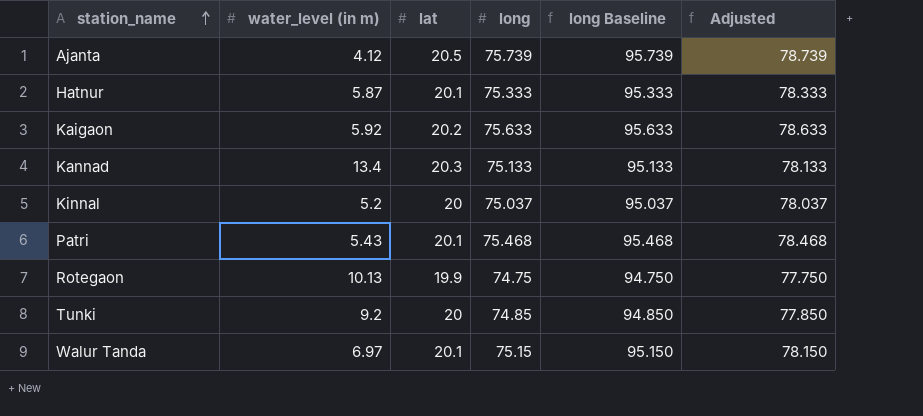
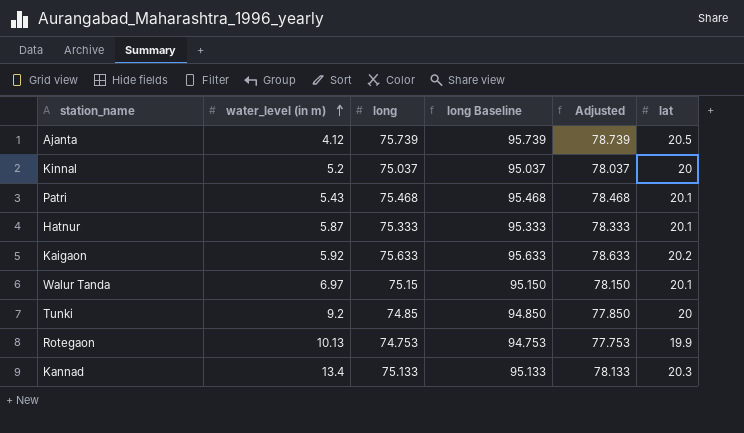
row order: station_name ascending -> water_level (in m) ascending
column lat | position: 3 -> 6
Rotegaon | long: 74.75 -> 74.753
Rotegaon | long Baseline: 94.750 -> 94.753
Rotegaon | Adjusted: 77.750 -> 77.753

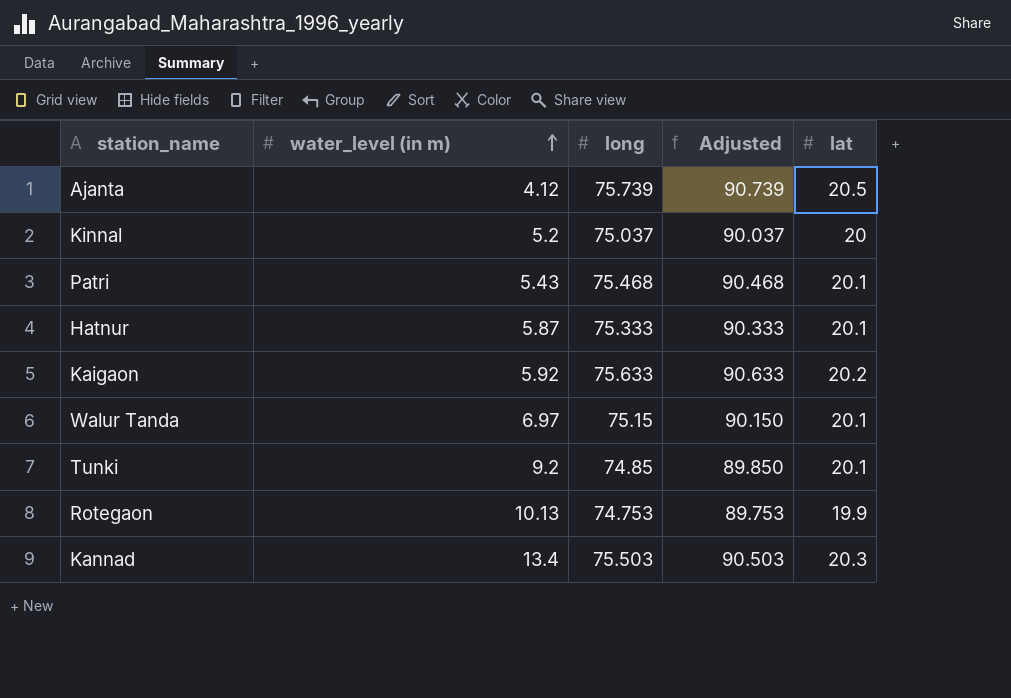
column long Baseline | formula: [long] + 20 -> none
column Adjusted | formula: [long] + 3 -> [long] + 15
Tunki | lat: 20 -> 20.1
Kannad | long: 75.133 -> 75.503

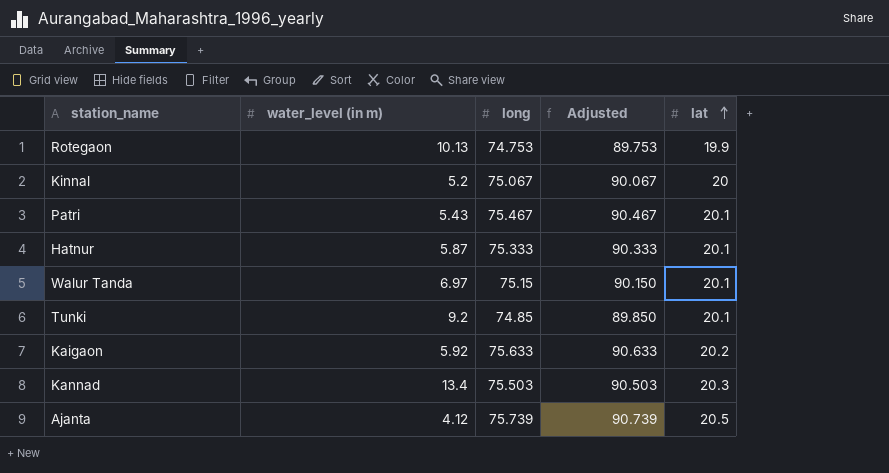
row order: water_level (in m) ascending -> lat ascending
Kinnal | long: 75.037 -> 75.067
Kinnal | Adjusted: 90.037 -> 90.067
Patri | long: 75.468 -> 75.467
Patri | Adjusted: 90.468 -> 90.467

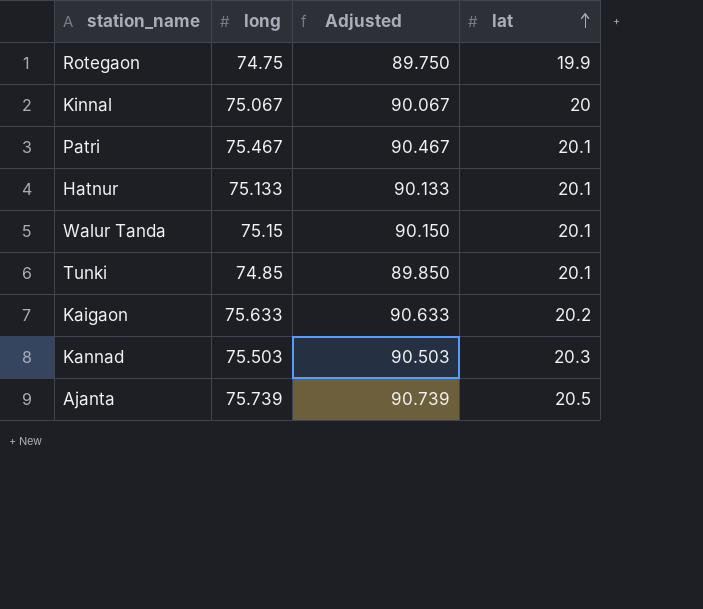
column water_level (in m) | position: 2 -> none
Rotegaon | long: 74.753 -> 74.75
Rotegaon | Adjusted: 89.753 -> 89.750
Hatnur | long: 75.333 -> 75.133
Hatnur | Adjusted: 90.333 -> 90.133

